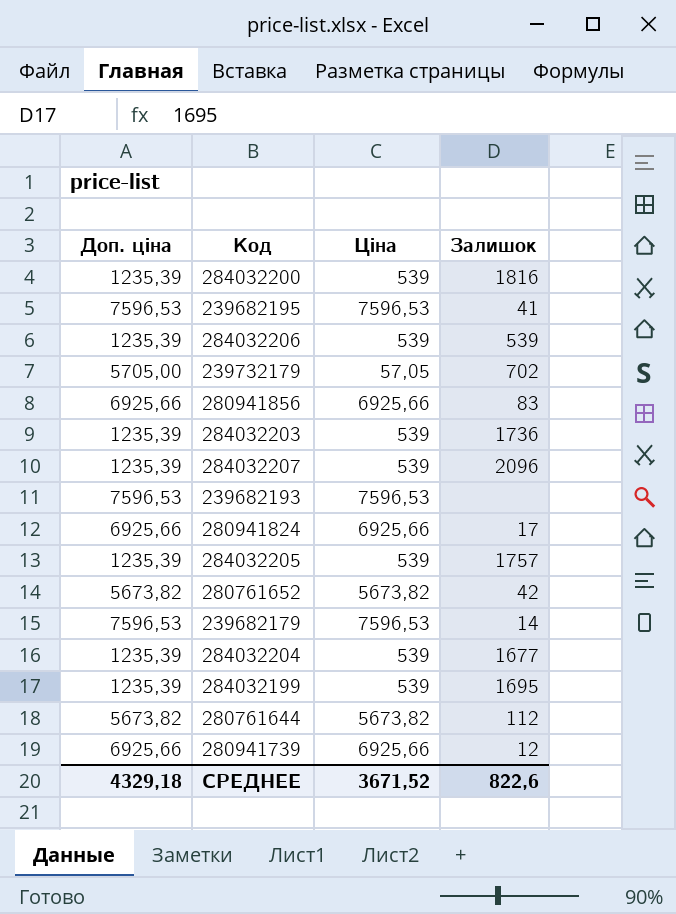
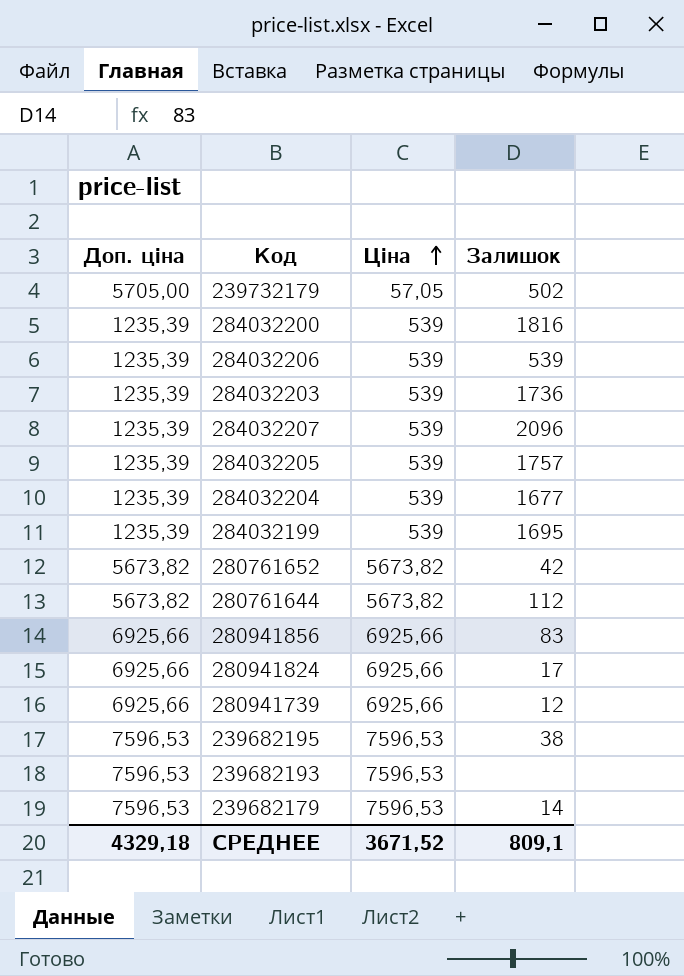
row order: none -> Ціна ascending
239732179 | Залишок: 702 -> 502
239682195 | Залишок: 41 -> 38
СРЕДНЕЕ | Залишок: 822,6 -> 809,1

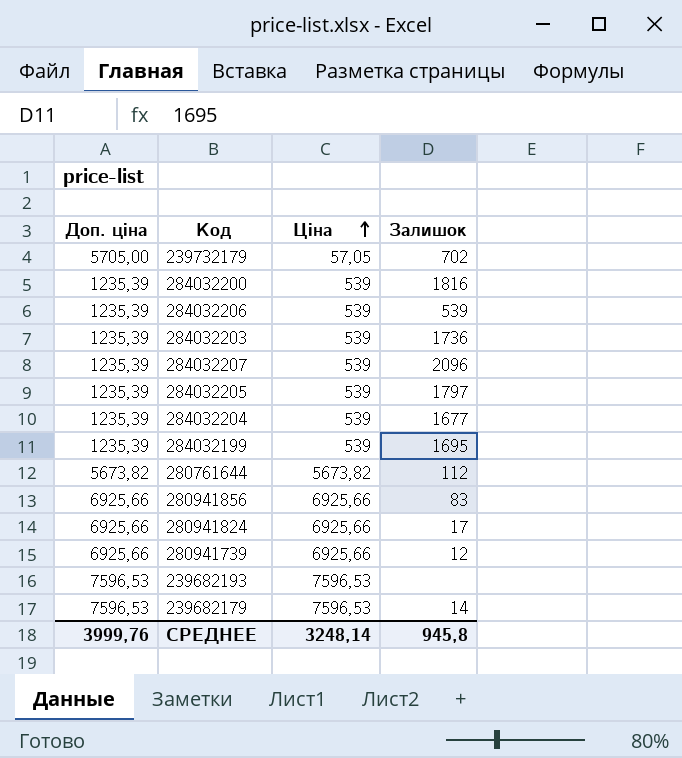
row 280761652: 5673,82 | 5673,82 | 42 -> none
row 239682195: 7596,53 | 7596,53 | 38 -> none
239732179 | Залишок: 502 -> 702
284032205 | Залишок: 1757 -> 1797
СРЕДНЕЕ | Доп. ціна: 4329,18 -> 3999,76
СРЕДНЕЕ | Ціна: 3671,52 -> 3248,14
СРЕДНЕЕ | Залишок: 809,1 -> 945,8

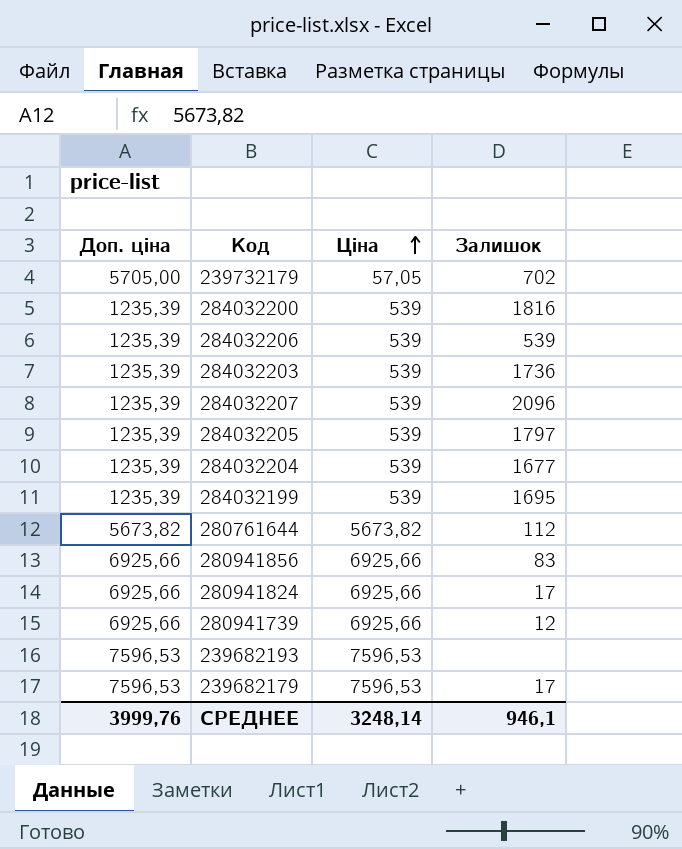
239682179 | Залишок: 14 -> 17
СРЕДНЕЕ | Залишок: 945,8 -> 946,1

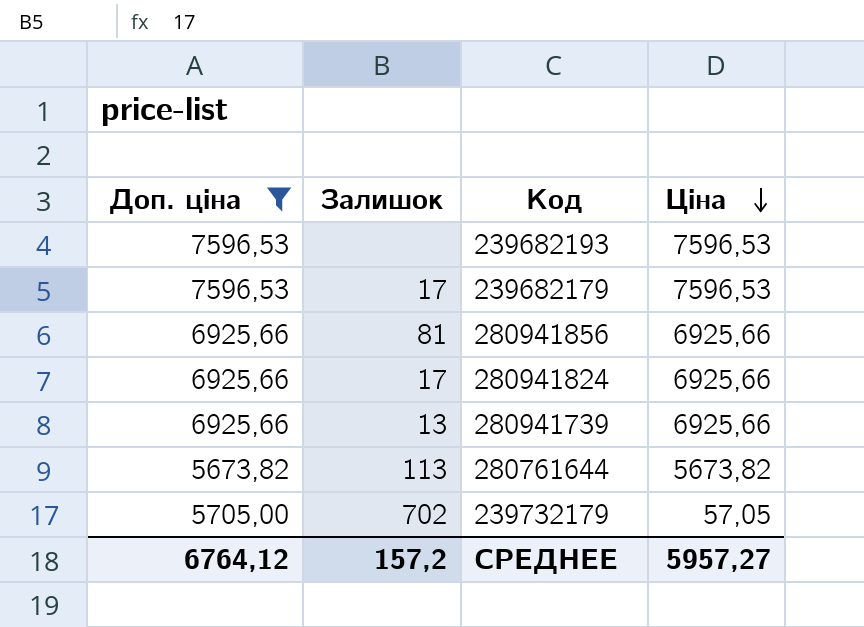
filter: none -> Доп. ціна != 1235,39
row order: Ціна ascending -> Ціна descending
column Залишок | position: 4 -> 2
280941856 | Залишок: 83 -> 81
280941739 | Залишок: 12 -> 13
280761644 | Залишок: 112 -> 113
СРЕДНЕЕ | Доп. ціна: 3999,76 -> 6764,12
СРЕДНЕЕ | Залишок: 946,1 -> 157,2
СРЕДНЕЕ | Ціна: 3248,14 -> 5957,27

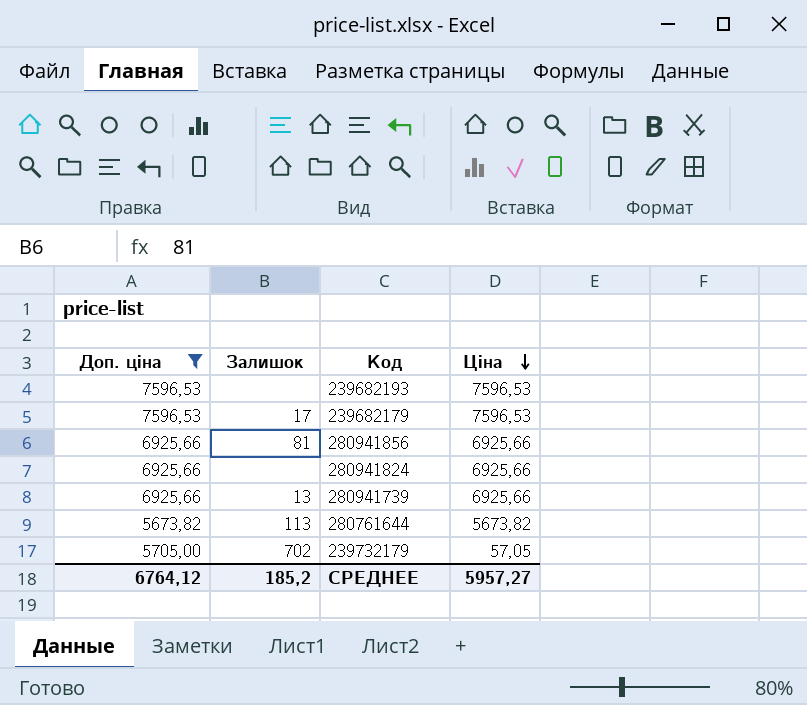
280941824 | Залишок: 17 -> none
СРЕДНЕЕ | Залишок: 157,2 -> 185,2

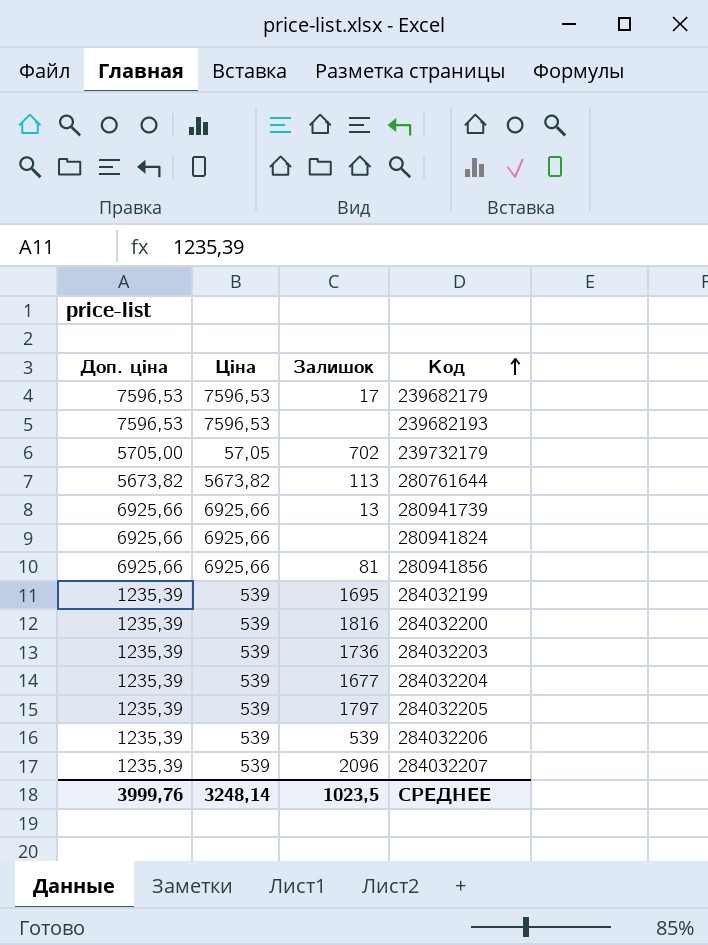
filter: Доп. ціна != 1235,39 -> none
row order: Ціна descending -> Код ascending
column Ціна | position: 4 -> 2
СРЕДНЕЕ | Доп. ціна: 6764,12 -> 3999,76
СРЕДНЕЕ | Ціна: 5957,27 -> 3248,14
СРЕДНЕЕ | Залишок: 185,2 -> 1023,5

